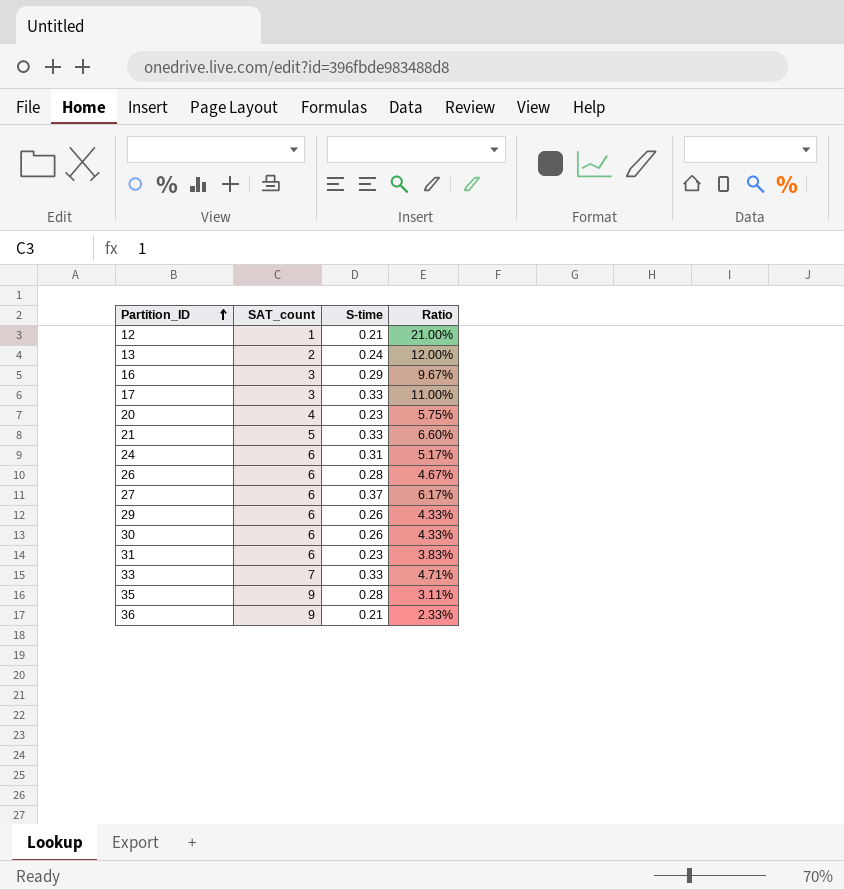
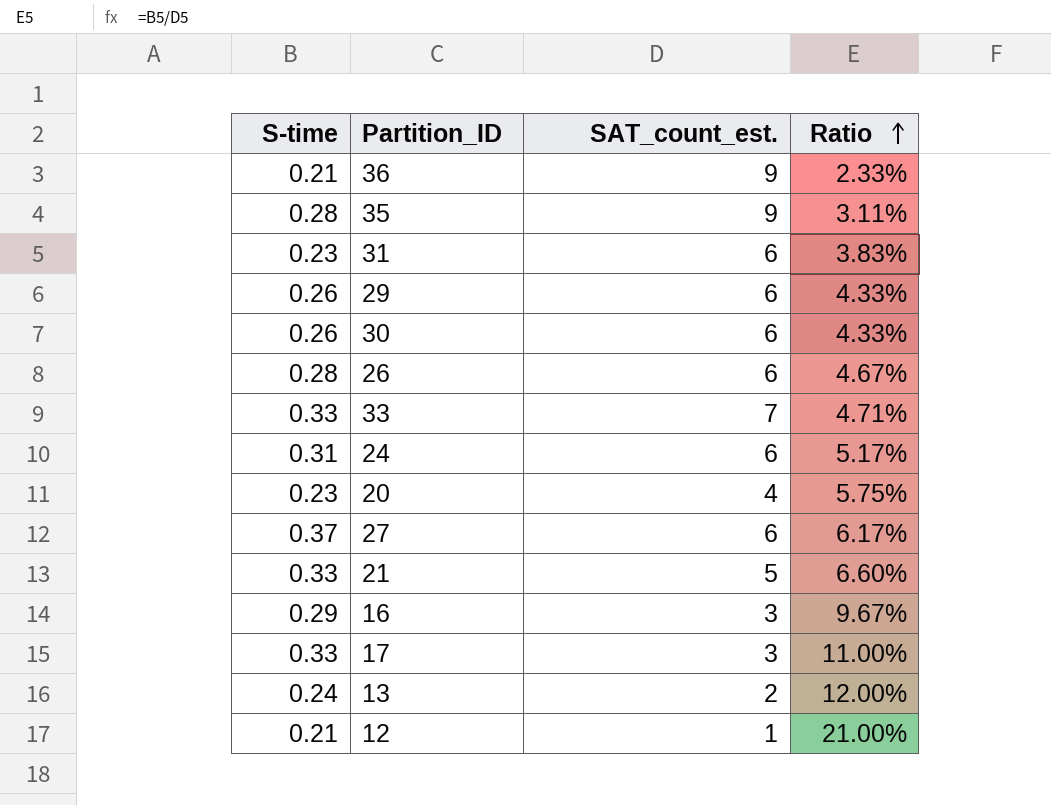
row order: Partition_ID ascending -> Ratio ascending
column S-time | position: 3 -> 1
column name: SAT_count -> SAT_count_est.

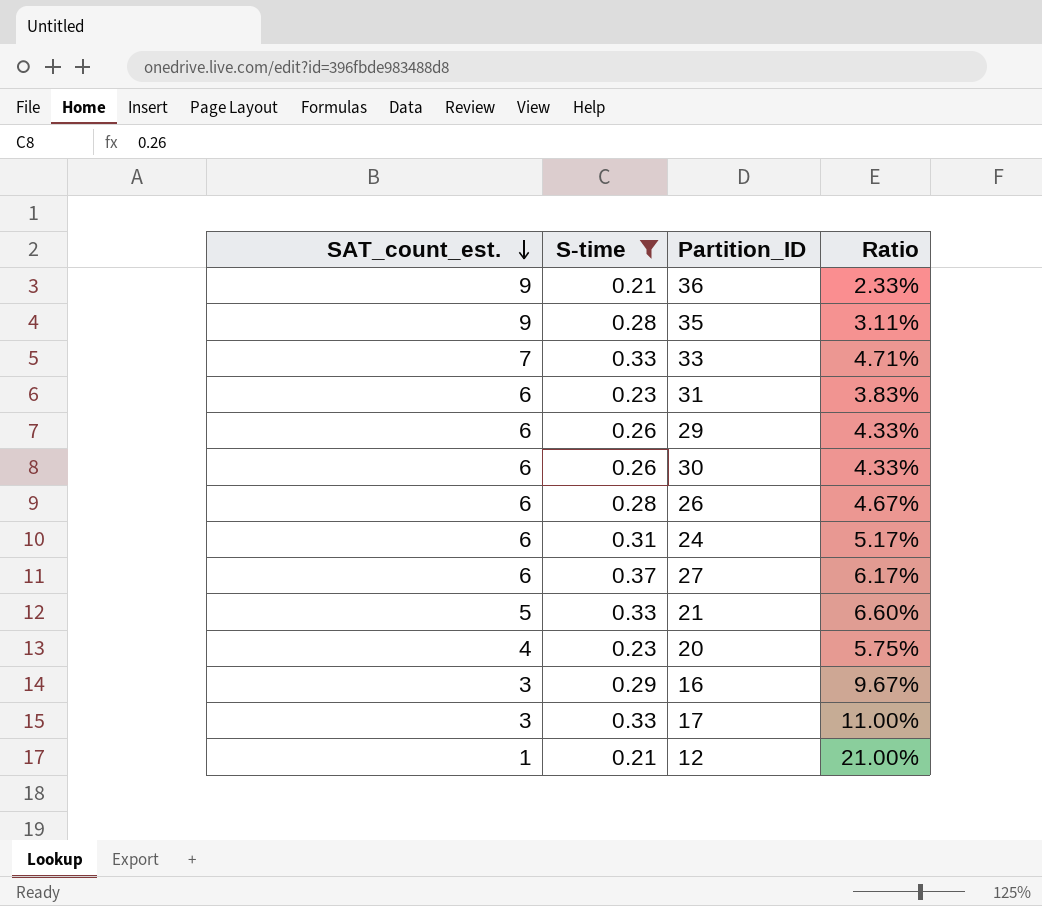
filter: none -> S-time != 0.24
row order: Ratio ascending -> SAT_count_est. descending
column SAT_count_est. | position: 3 -> 1

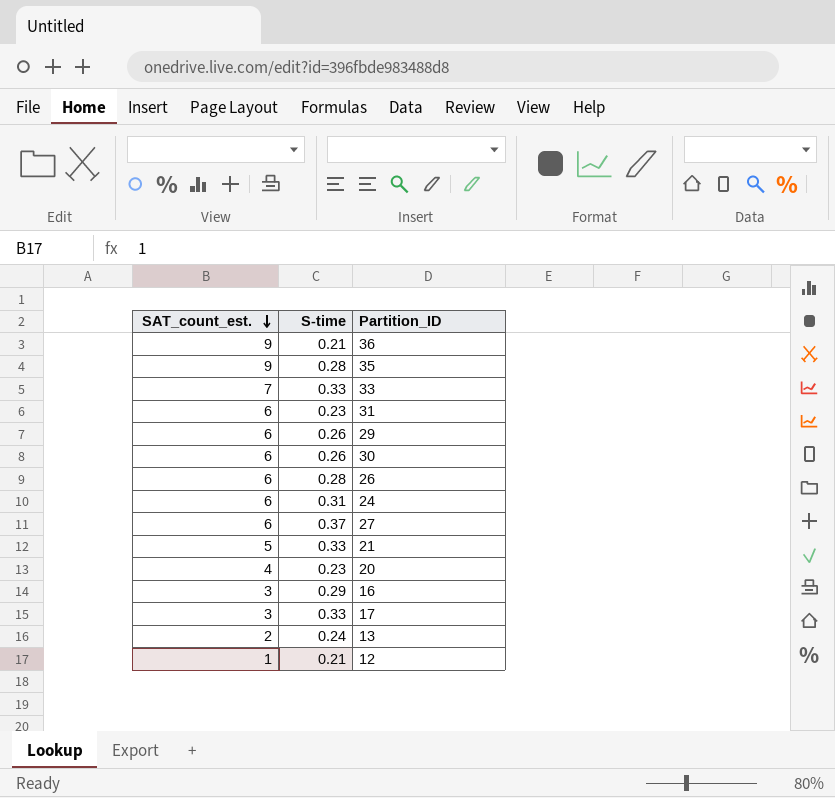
filter: S-time != 0.24 -> none
column Ratio | formula: [S-time] / [SAT_count_est.] -> none

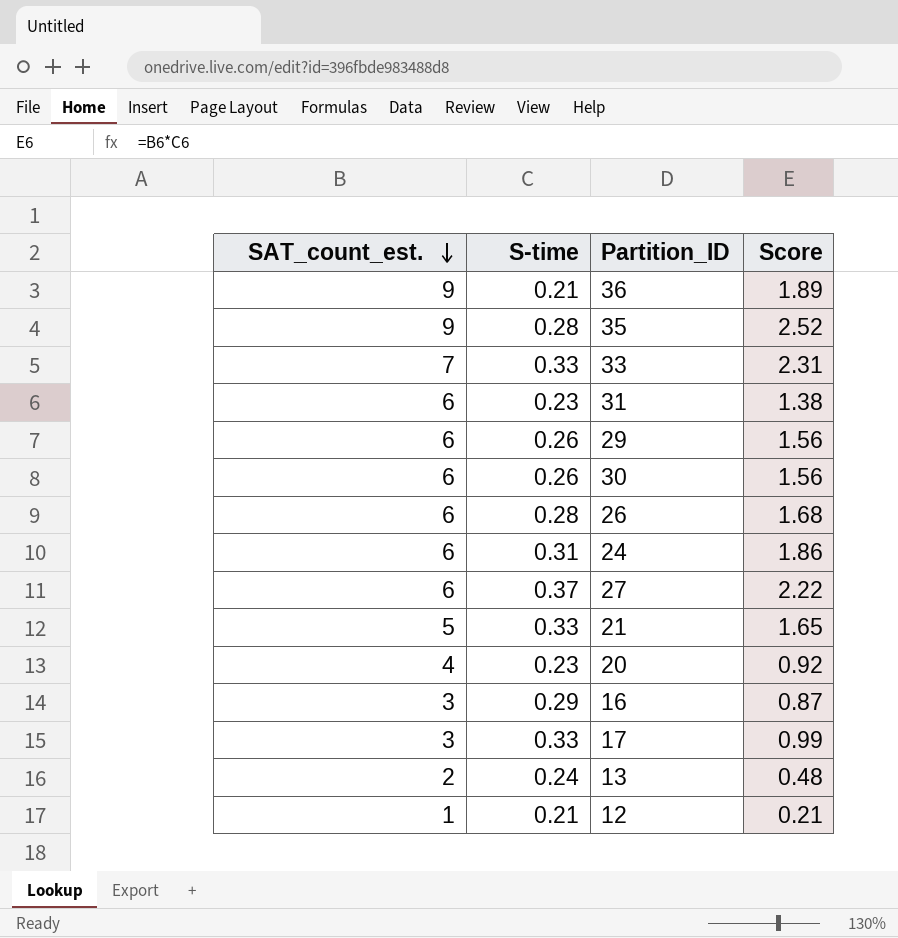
column Score | formula: none -> [SAT_count_est.] * [S-time]

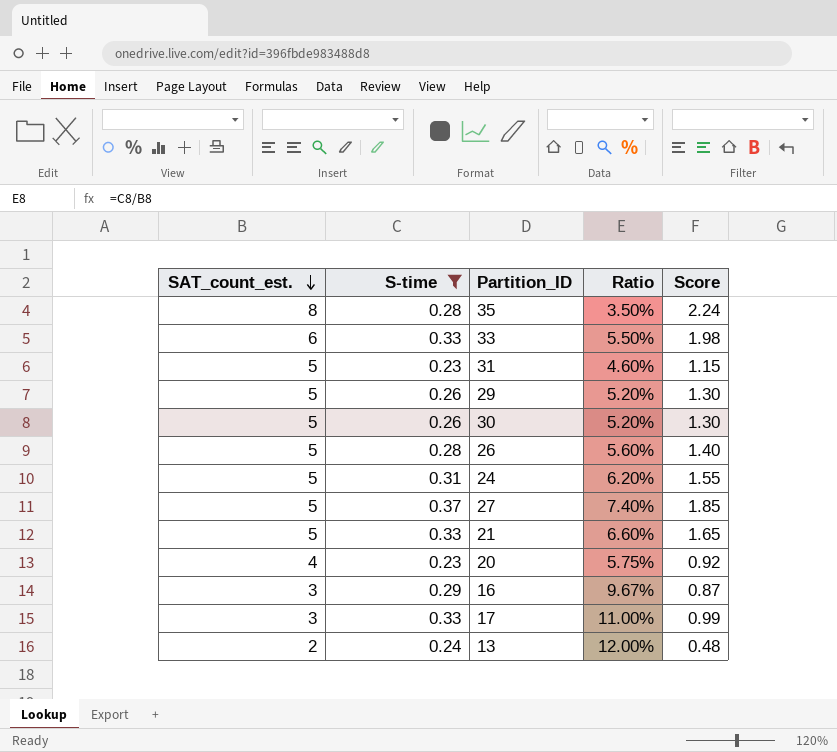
filter: none -> S-time != 0.21
column Ratio | formula: none -> [S-time] / [SAT_count_est.]
35 | SAT_count_est.: 9 -> 8
35 | Score: 2.52 -> 2.24
33 | SAT_count_est.: 7 -> 6
33 | Score: 2.31 -> 1.98
31 | SAT_count_est.: 6 -> 5
31 | Score: 1.38 -> 1.15
29 | SAT_count_est.: 6 -> 5
29 | Score: 1.56 -> 1.30
30 | SAT_count_est.: 6 -> 5
30 | Score: 1.56 -> 1.30
26 | SAT_count_est.: 6 -> 5
26 | Score: 1.68 -> 1.40
24 | SAT_count_est.: 6 -> 5
24 | Score: 1.86 -> 1.55
27 | SAT_count_est.: 6 -> 5
27 | Score: 2.22 -> 1.85

